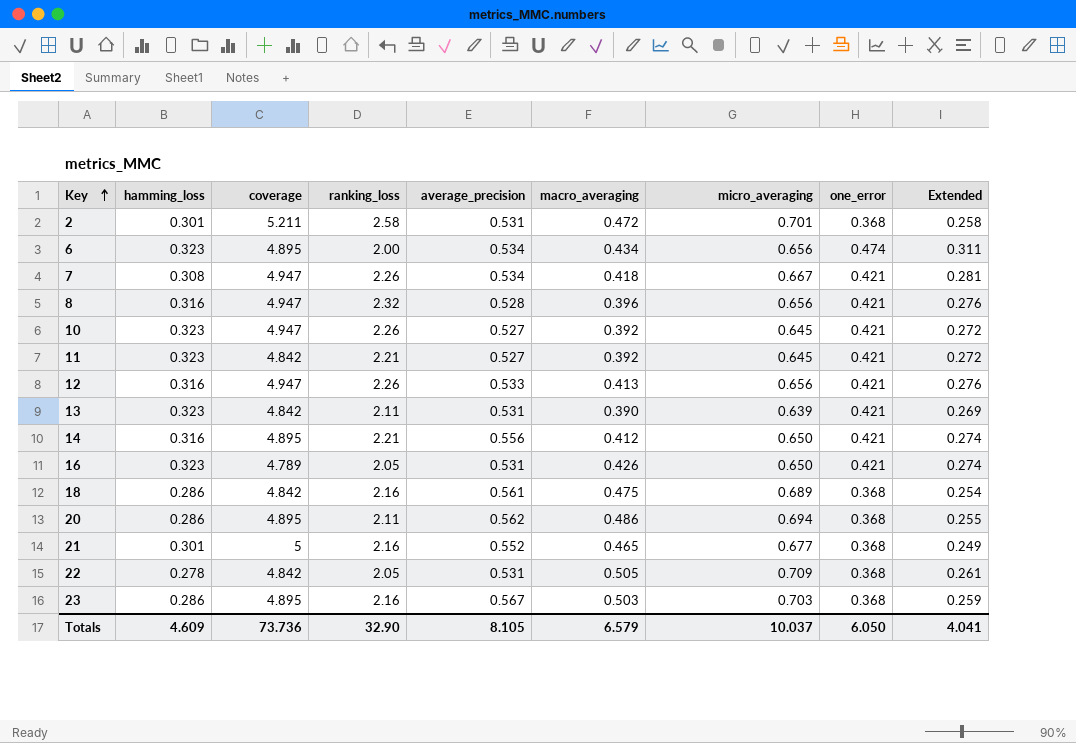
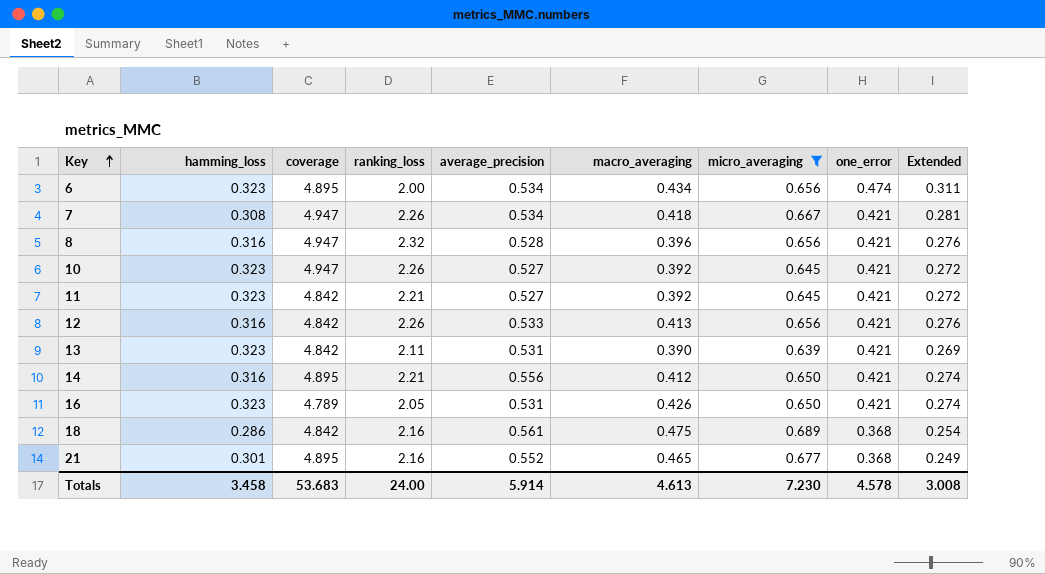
filter: none -> micro_averaging <= 0.689
12 | coverage: 4.947 -> 4.842
21 | coverage: 5 -> 4.895
Totals | hamming_loss: 4.609 -> 3.458
Totals | coverage: 73.736 -> 53.683
Totals | ranking_loss: 32.90 -> 24.00
Totals | average_precision: 8.105 -> 5.914
Totals | macro_averaging: 6.579 -> 4.613
Totals | micro_averaging: 10.037 -> 7.230
Totals | one_error: 6.050 -> 4.578
Totals | Extended: 4.041 -> 3.008

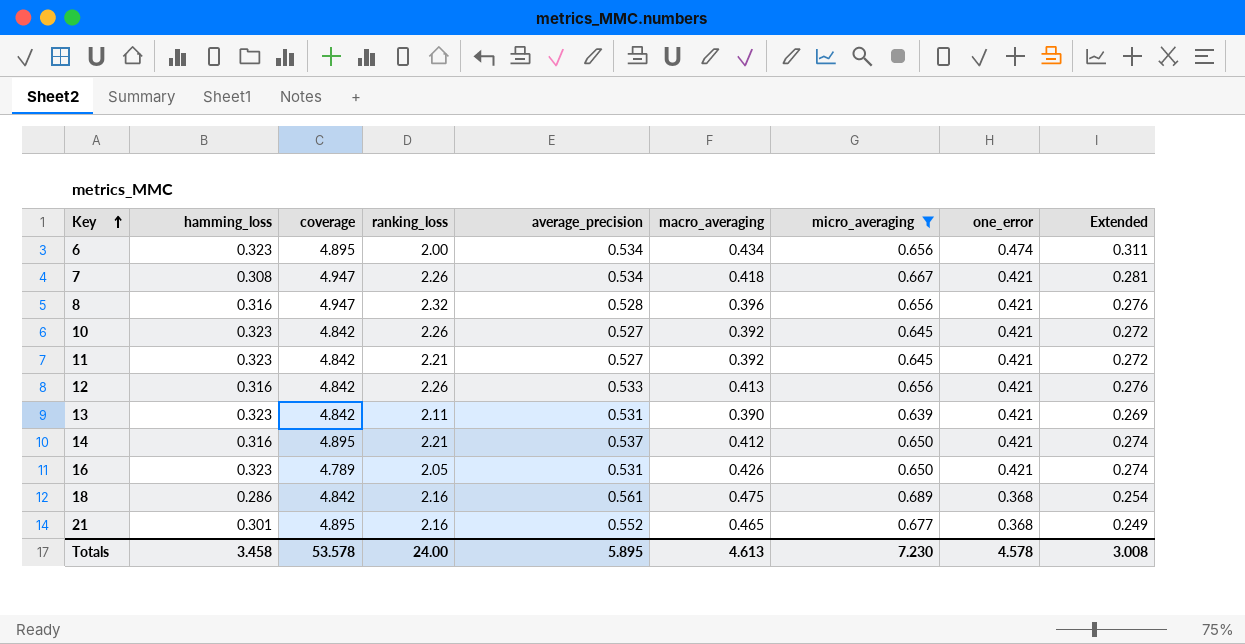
10 | coverage: 4.947 -> 4.842
14 | average_precision: 0.556 -> 0.537
Totals | coverage: 53.683 -> 53.578
Totals | average_precision: 5.914 -> 5.895

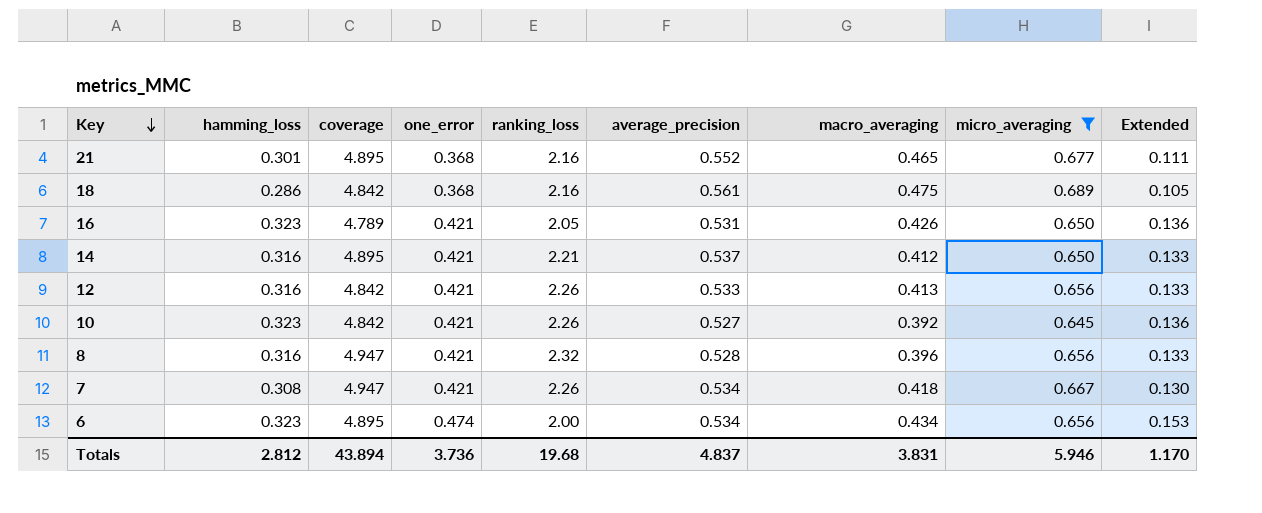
row order: Key ascending -> Key descending
column one_error | position: 8 -> 4
column Extended | formula: [micro_averaging] * [one_error] -> [hamming_loss] * [one_error]
row 11: 0.323 | 4.842 | 2.21 | 0.527 | 0.392 | 0.645 | 0.421 | 0.272 -> none
row 13: 0.323 | 4.842 | 2.11 | 0.531 | 0.390 | 0.639 | 0.421 | 0.269 -> none
Totals | hamming_loss: 3.458 -> 2.812
Totals | coverage: 53.578 -> 43.894
Totals | one_error: 4.578 -> 3.736
Totals | ranking_loss: 24.00 -> 19.68
Totals | average_precision: 5.895 -> 4.837
Totals | macro_averaging: 4.613 -> 3.831
Totals | micro_averaging: 7.230 -> 5.946
Totals | Extended: 3.008 -> 1.170

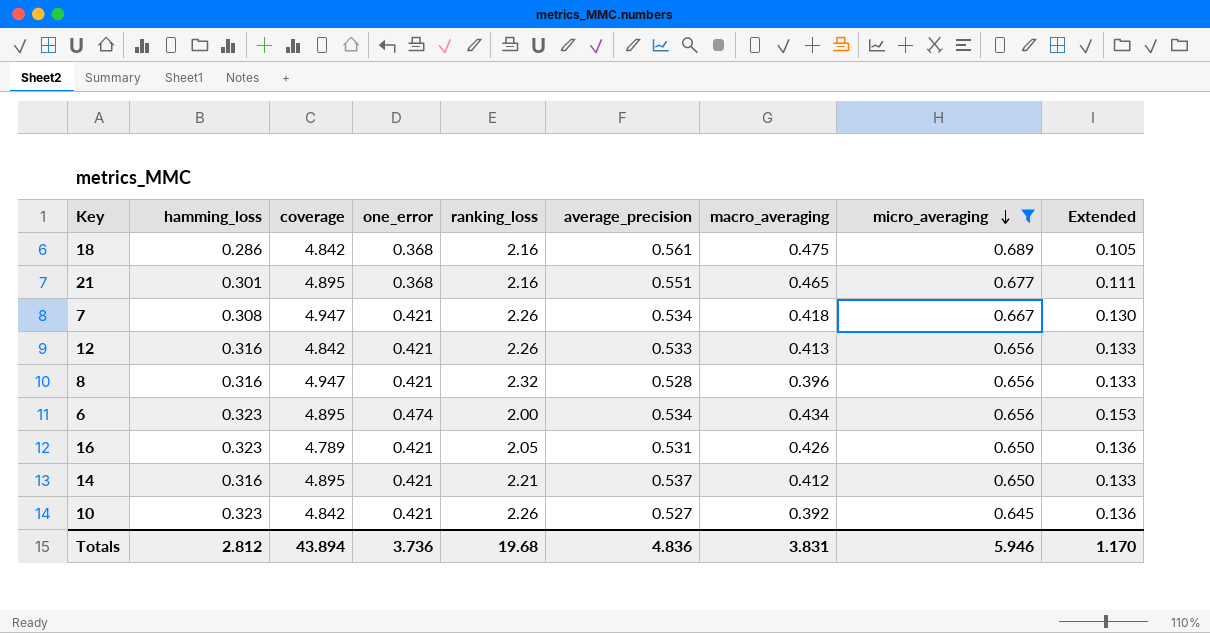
row order: Key descending -> micro_averaging descending
21 | average_precision: 0.552 -> 0.551
Totals | average_precision: 4.837 -> 4.836

